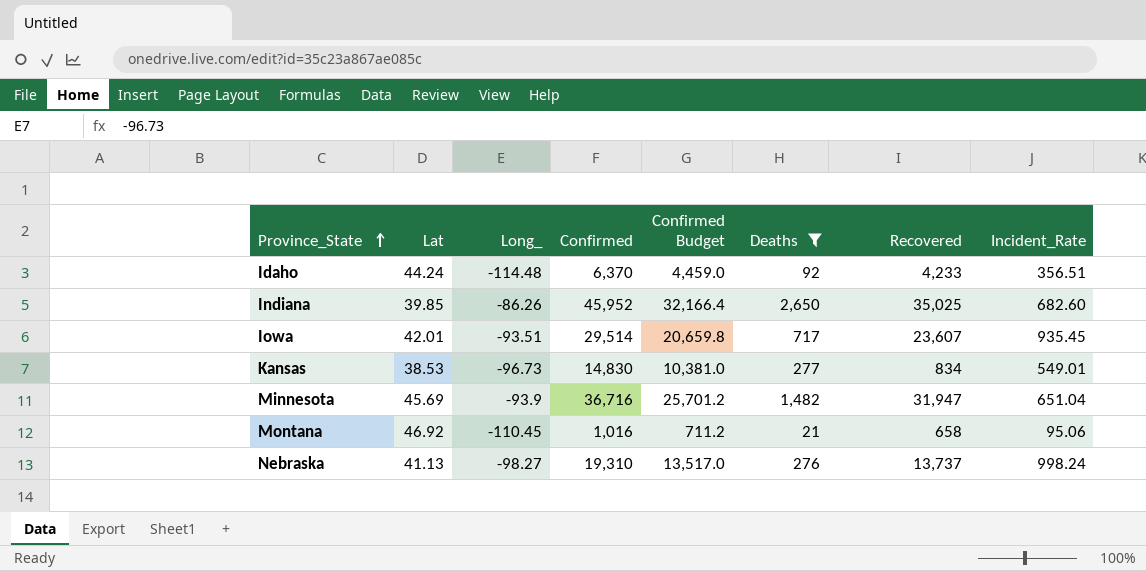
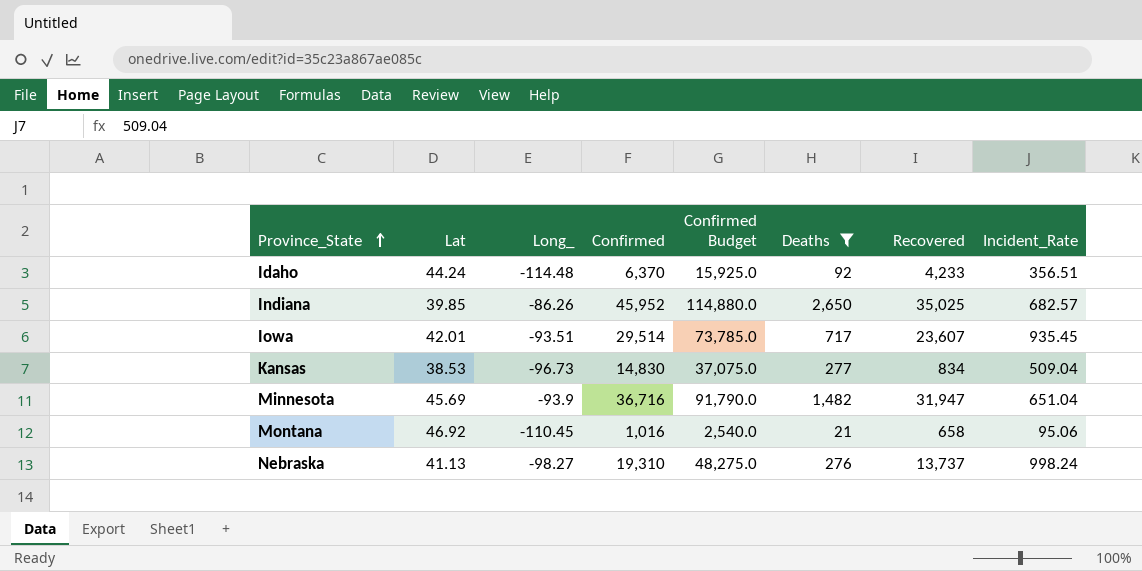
column Confirmed Budget | formula: [Confirmed] * 0.7 -> [Confirmed] * 2.5
Indiana | Incident_Rate: 682.60 -> 682.57
Kansas | Incident_Rate: 549.01 -> 509.04

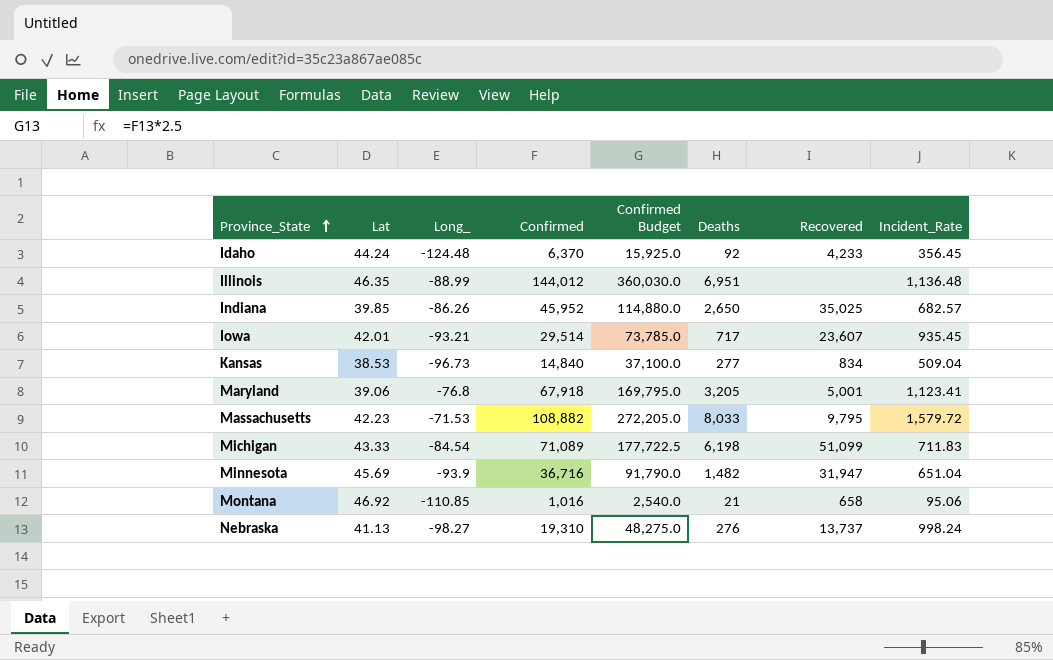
filter: Deaths <= 2,650 -> none
Idaho | Long_: -114.48 -> -124.48
Idaho | Incident_Rate: 356.51 -> 356.45
Iowa | Long_: -93.51 -> -93.21
Kansas | Confirmed: 14,830 -> 14,840
Kansas | Confirmed Budget: 37,075.0 -> 37,100.0
Montana | Long_: -110.45 -> -110.85

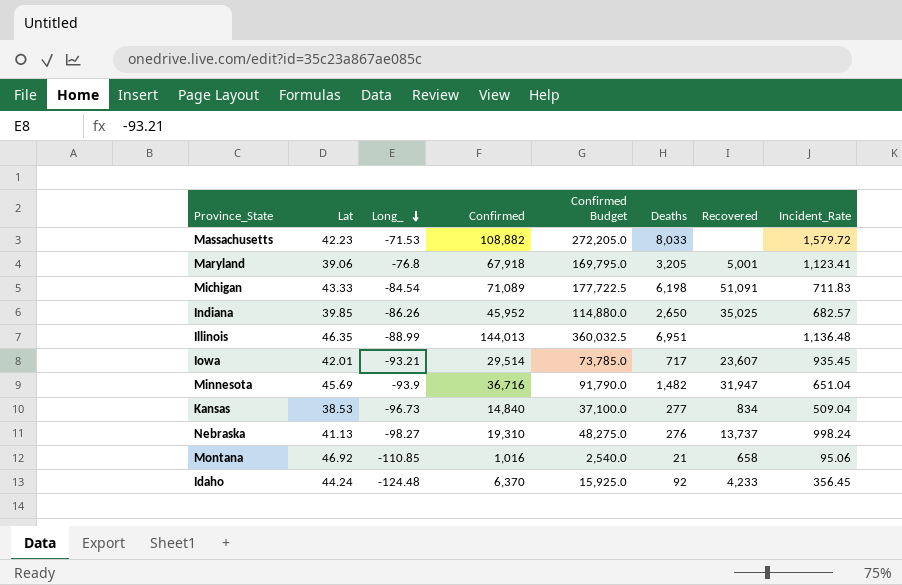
row order: Province_State ascending -> Long_ descending
Massachusetts | Recovered: 9,795 -> none
Michigan | Recovered: 51,099 -> 51,091
Illinois | Confirmed: 144,012 -> 144,013
Illinois | Confirmed Budget: 360,030.0 -> 360,032.5

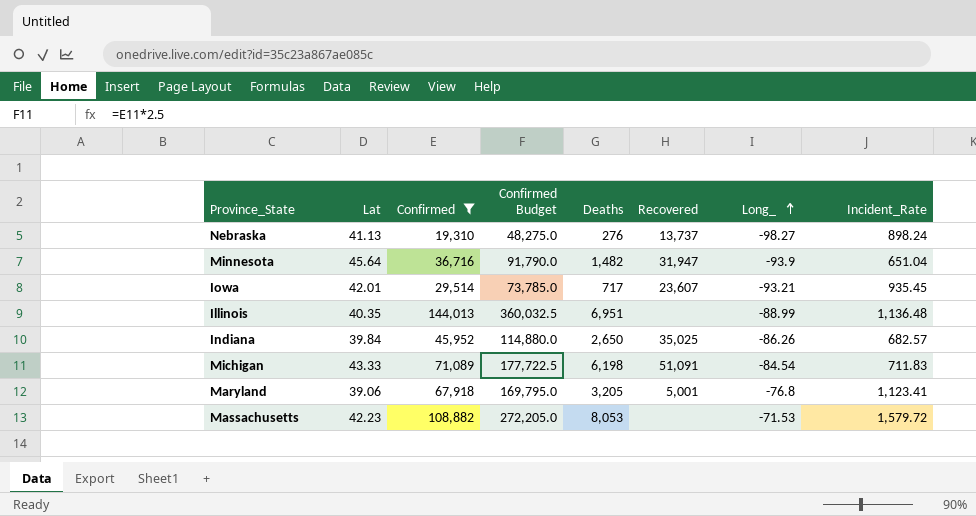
filter: none -> Confirmed >= 19,310
row order: Long_ descending -> Long_ ascending
column Long_ | position: 3 -> 7
Nebraska | Incident_Rate: 998.24 -> 898.24
Minnesota | Lat: 45.69 -> 45.64
Illinois | Lat: 46.35 -> 40.35
Indiana | Lat: 39.85 -> 39.84
Massachusetts | Deaths: 8,033 -> 8,053

